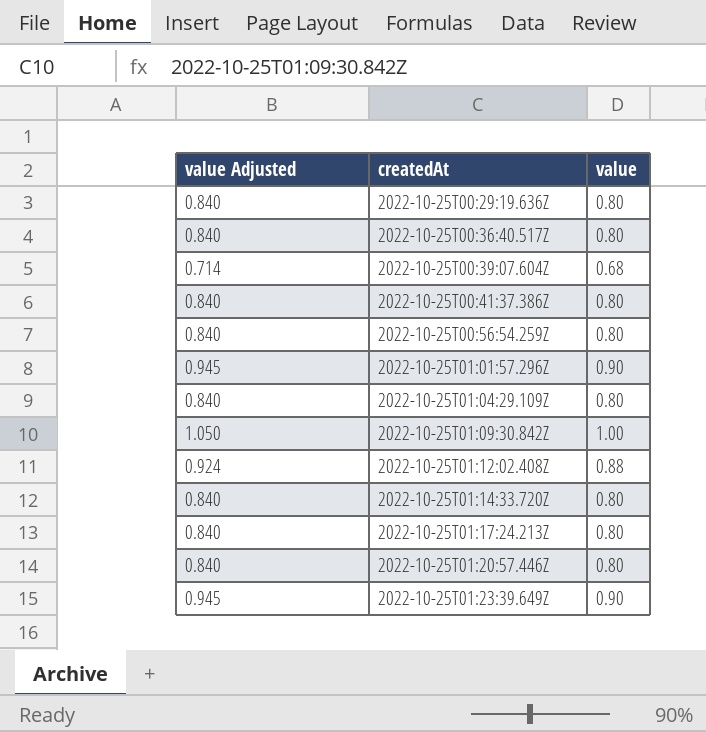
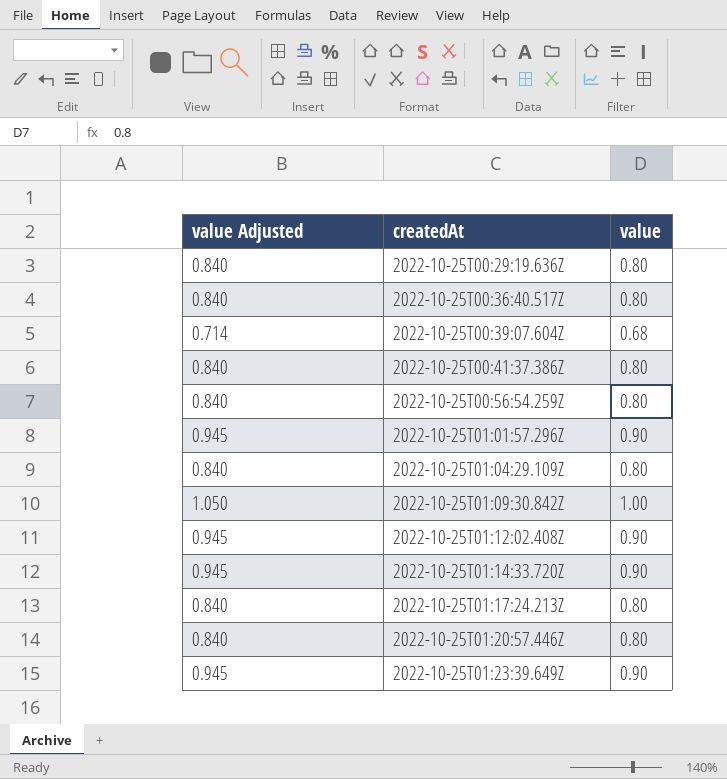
2022-10-25T01:12:02.408Z | value Adjusted: 0.924 -> 0.945
2022-10-25T01:12:02.408Z | value: 0.88 -> 0.90
2022-10-25T01:14:33.720Z | value Adjusted: 0.840 -> 0.945
2022-10-25T01:14:33.720Z | value: 0.80 -> 0.90

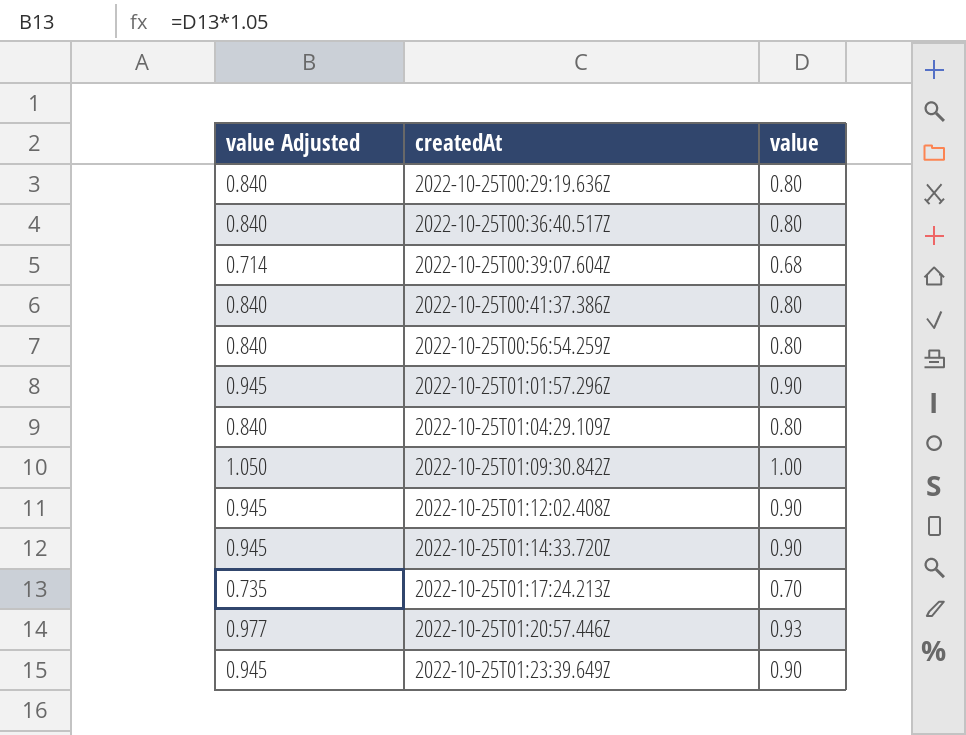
2022-10-25T01:17:24.213Z | value Adjusted: 0.840 -> 0.735
2022-10-25T01:17:24.213Z | value: 0.80 -> 0.70
2022-10-25T01:20:57.446Z | value Adjusted: 0.840 -> 0.977
2022-10-25T01:20:57.446Z | value: 0.80 -> 0.93

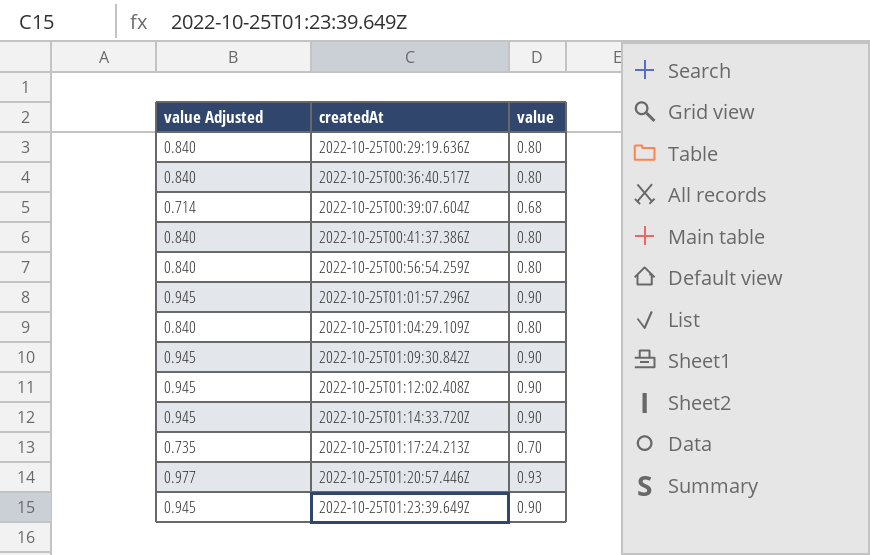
2022-10-25T01:09:30.842Z | value Adjusted: 1.050 -> 0.945
2022-10-25T01:09:30.842Z | value: 1.00 -> 0.90

